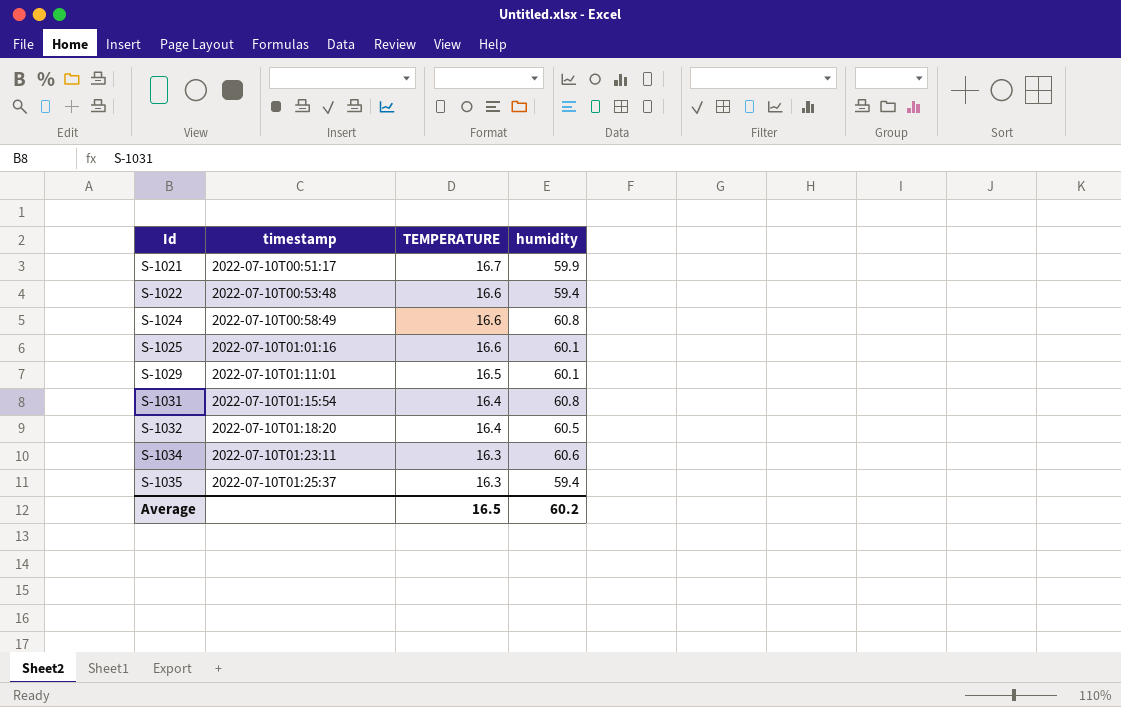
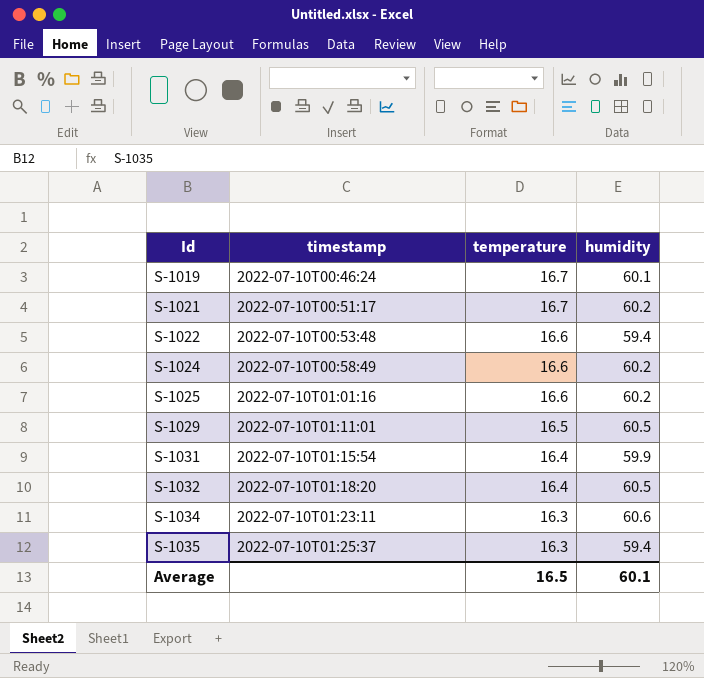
column name: TEMPERATURE -> temperature
row S-1019: none -> 2022-07-10T00:46:24 | 16.7 | 60.1
S-1021 | humidity: 59.9 -> 60.2
S-1024 | humidity: 60.8 -> 60.2
S-1025 | humidity: 60.1 -> 60.2
S-1029 | humidity: 60.1 -> 60.5
S-1031 | humidity: 60.8 -> 59.9
Average | humidity: 60.2 -> 60.1

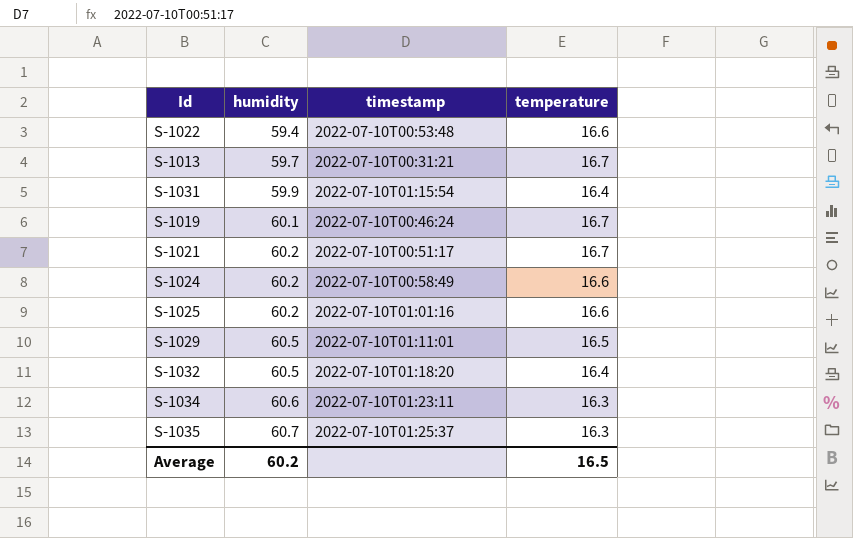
row order: Id ascending -> humidity ascending
column humidity | position: 4 -> 2
row S-1013: none -> 59.7 | 2022-07-10T00:31:21 | 16.7
S-1035 | humidity: 59.4 -> 60.7
Average | humidity: 60.1 -> 60.2

